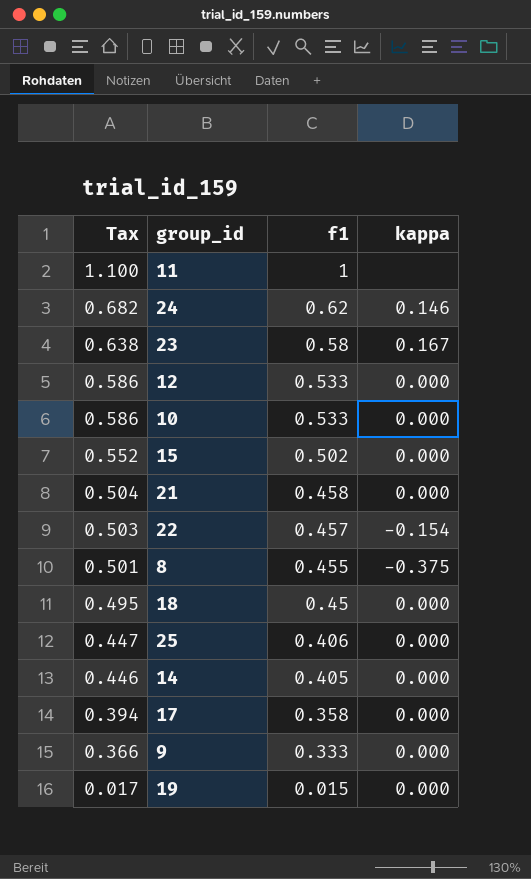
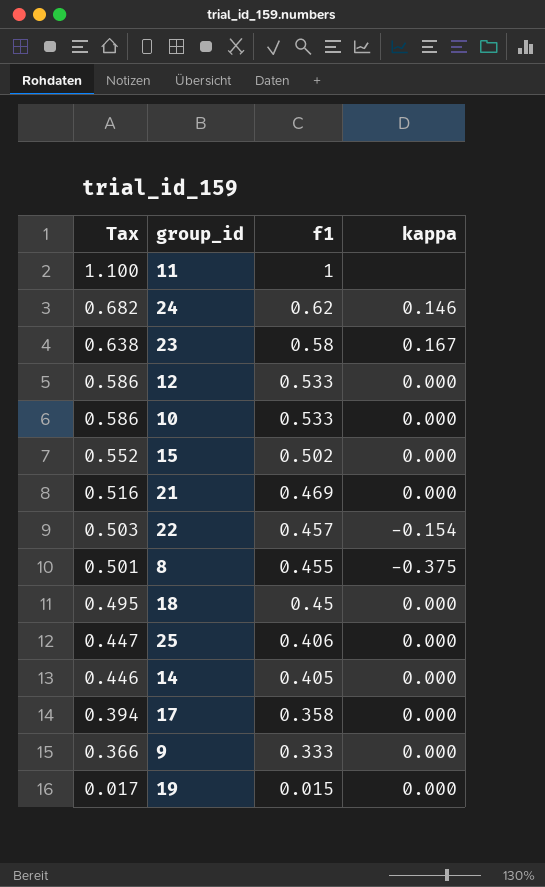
21 | Tax: 0.504 -> 0.516
21 | f1: 0.458 -> 0.469

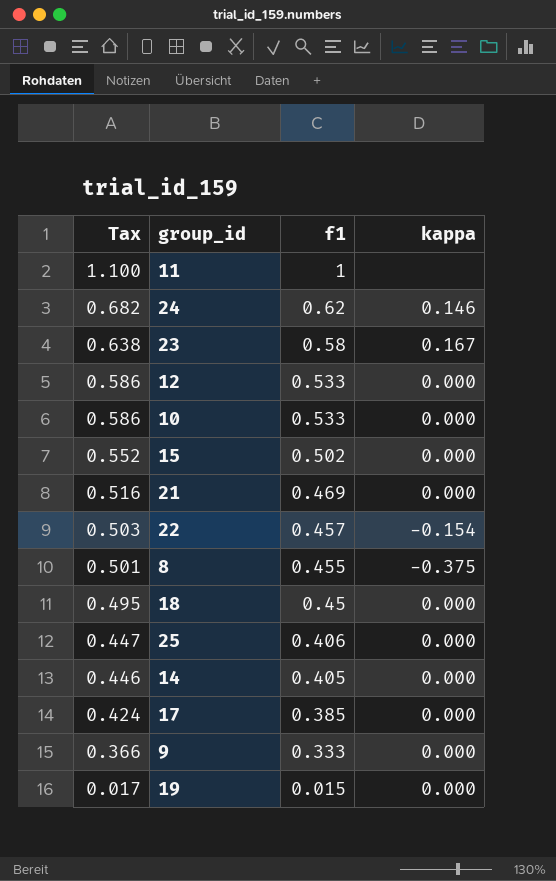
17 | Tax: 0.394 -> 0.424
17 | f1: 0.358 -> 0.385

